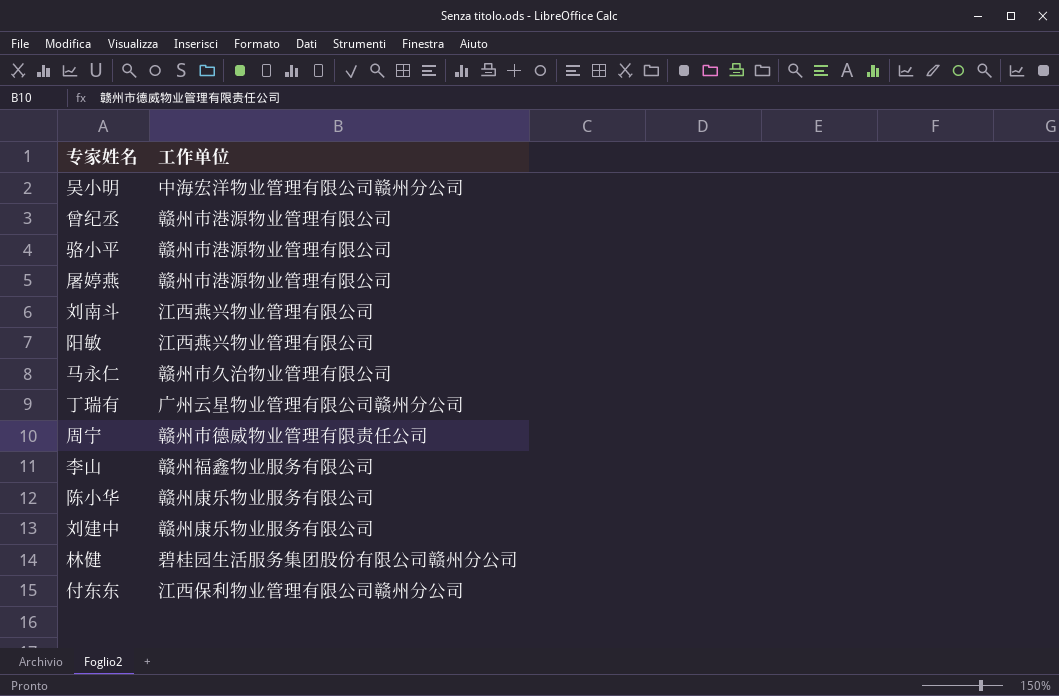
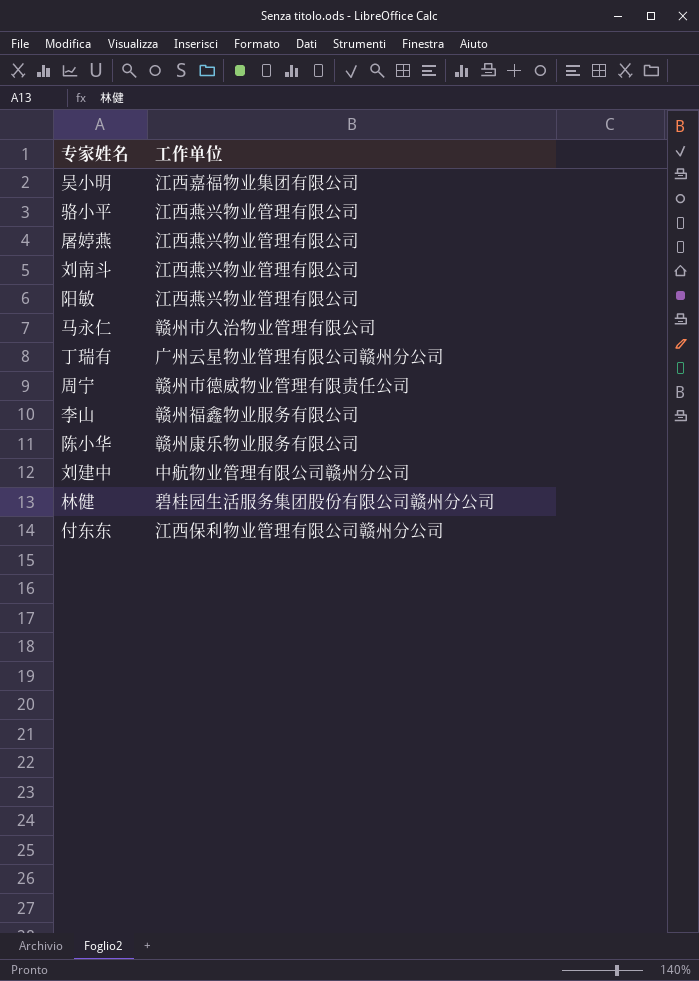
row 曾纪丞: 赣州市港源物业管理有限公司 -> none
吴小明 | 工作单位: 中海宏洋物业管理有限公司赣州分公司 -> 江西嘉福物业集团有限公司
骆小平 | 工作单位: 赣州市港源物业管理有限公司 -> 江西燕兴物业管理有限公司
屠婷燕 | 工作单位: 赣州市港源物业管理有限公司 -> 江西燕兴物业管理有限公司
刘建中 | 工作单位: 赣州康乐物业服务有限公司 -> 中航物业管理有限公司赣州分公司

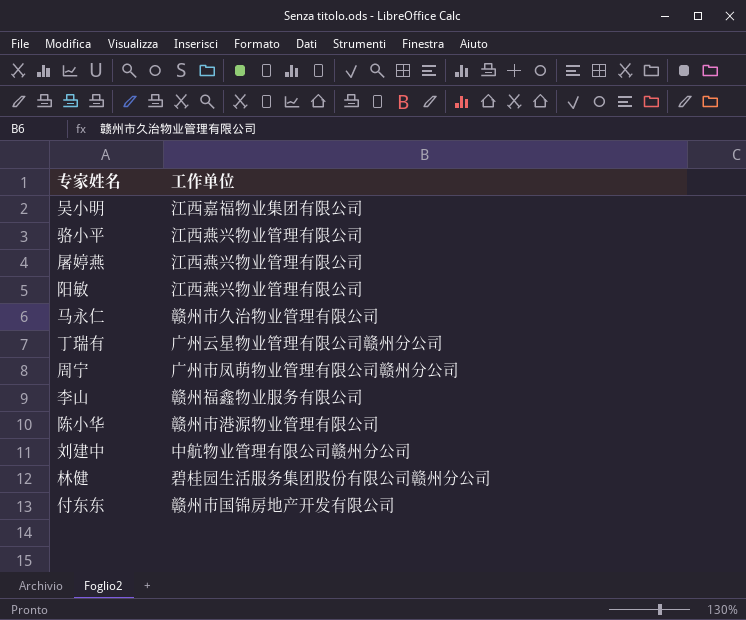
row 刘南斗: 江西燕兴物业管理有限公司 -> none
周宁 | 工作单位: 赣州市德威物业管理有限责任公司 -> 广州市凤萌物业管理有限公司赣州分公司
陈小华 | 工作单位: 赣州康乐物业服务有限公司 -> 赣州市港源物业管理有限公司
付东东 | 工作单位: 江西保利物业管理有限公司赣州分公司 -> 赣州市国锦房地产开发有限公司

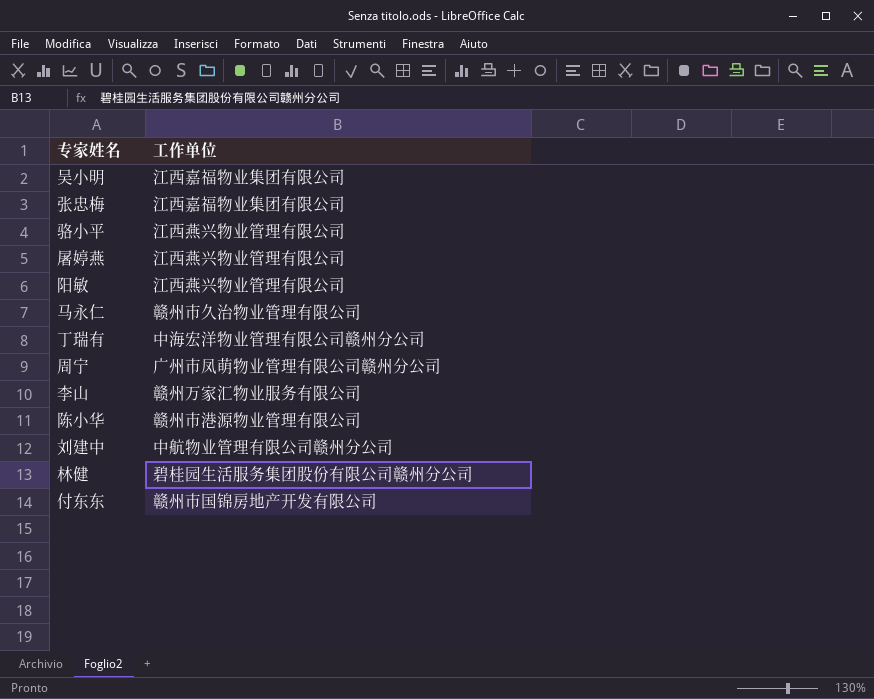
row 张忠梅: none -> 江西嘉福物业集团有限公司
丁瑞有 | 工作单位: 广州云星物业管理有限公司赣州分公司 -> 中海宏洋物业管理有限公司赣州分公司
李山 | 工作单位: 赣州福鑫物业服务有限公司 -> 赣州万家汇物业服务有限公司

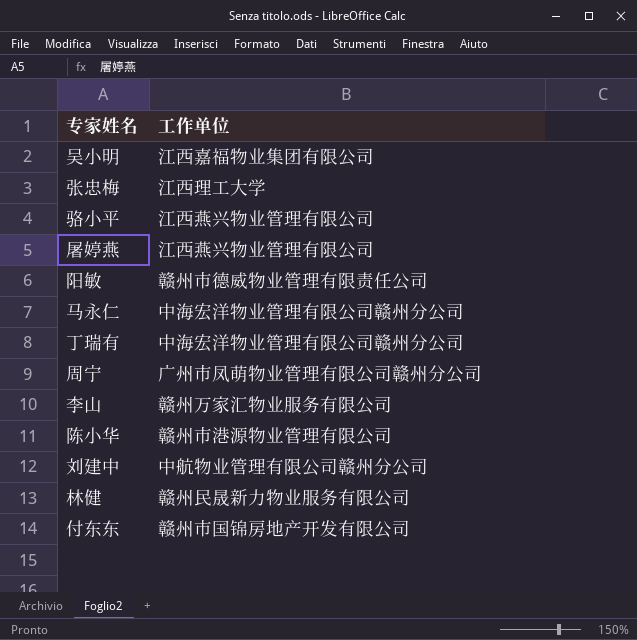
张忠梅 | 工作单位: 江西嘉福物业集团有限公司 -> 江西理工大学
阳敏 | 工作单位: 江西燕兴物业管理有限公司 -> 赣州市德威物业管理有限责任公司
马永仁 | 工作单位: 赣州市久治物业管理有限公司 -> 中海宏洋物业管理有限公司赣州分公司
林健 | 工作单位: 碧桂园生活服务集团股份有限公司赣州分公司 -> 赣州民晟新力物业服务有限公司

